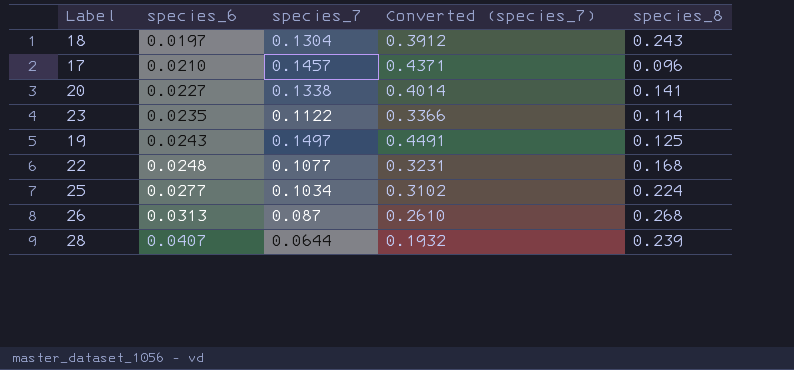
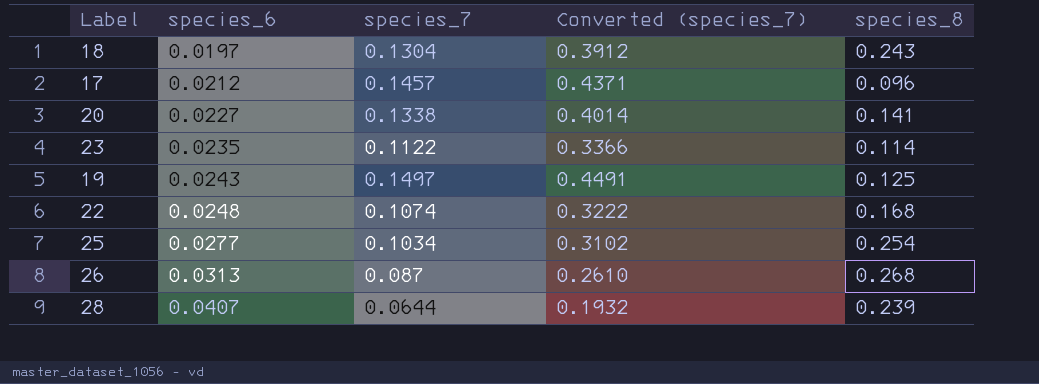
17 | species_6: 0.0210 -> 0.0212
22 | species_7: 0.1077 -> 0.1074
22 | Converted (species_7): 0.3231 -> 0.3222
25 | species_8: 0.224 -> 0.254

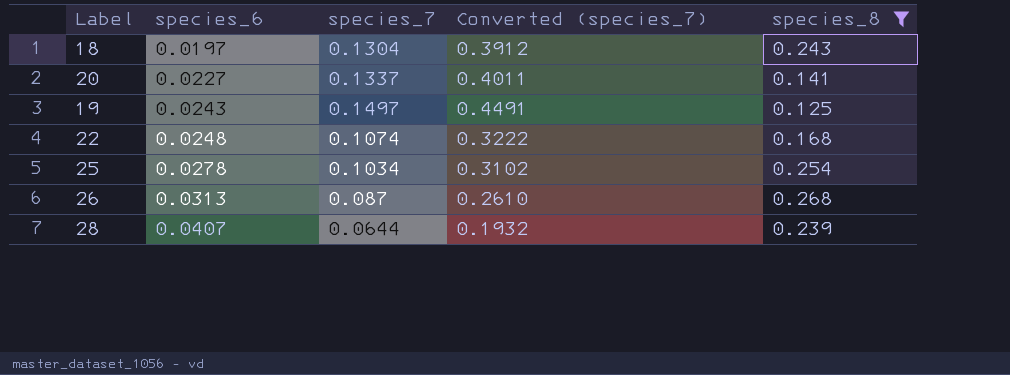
filter: none -> species_8 >= 0.125
20 | species_7: 0.1338 -> 0.1337
20 | Converted (species_7): 0.4014 -> 0.4011
25 | species_6: 0.0277 -> 0.0278

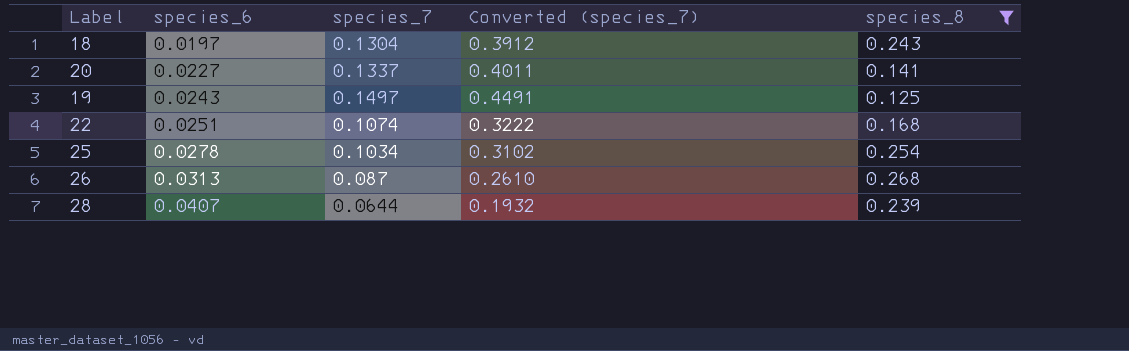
22 | species_6: 0.0248 -> 0.0251

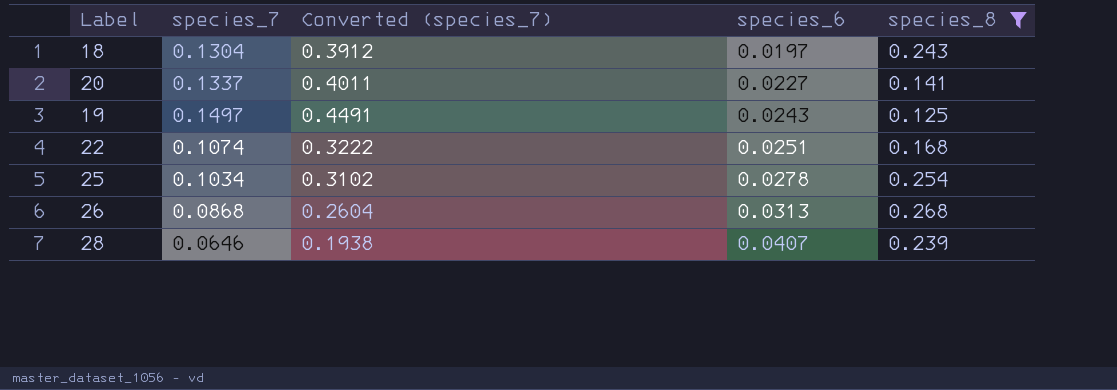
column species_6 | position: 2 -> 4
26 | species_7: 0.087 -> 0.0868
26 | Converted (species_7): 0.2610 -> 0.2604
28 | species_7: 0.0644 -> 0.0646
28 | Converted (species_7): 0.1932 -> 0.1938

